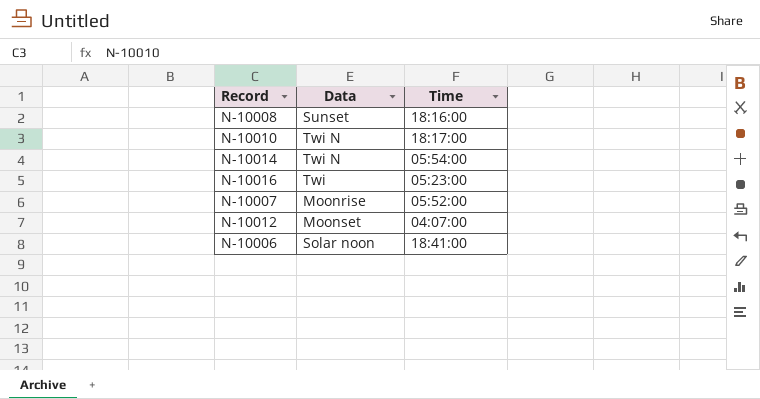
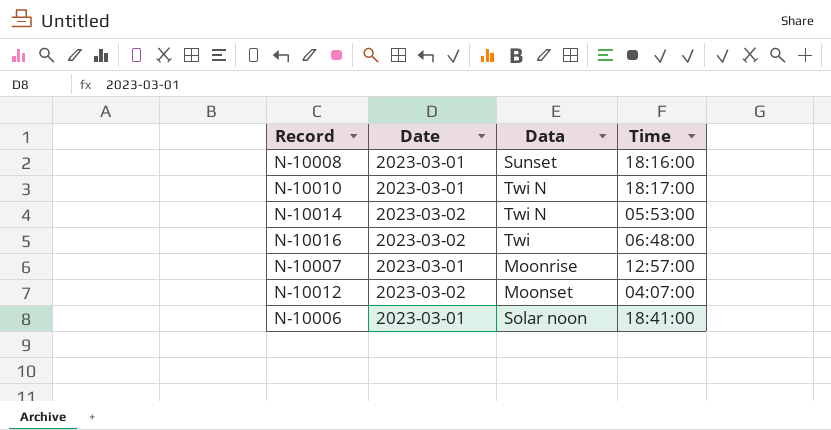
column Date | position: none -> 2
N-10014 | Time: 05:54:00 -> 05:53:00
N-10016 | Time: 05:23:00 -> 06:48:00
N-10007 | Time: 05:52:00 -> 12:57:00

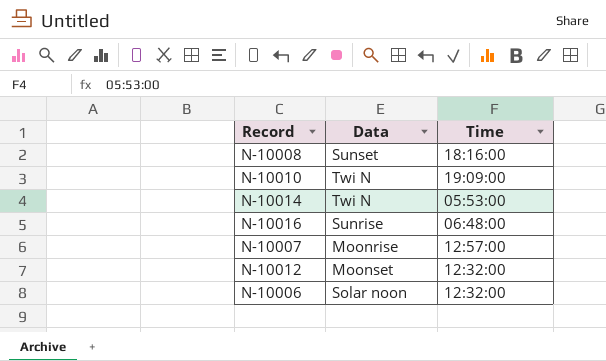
column Date | position: 2 -> none
N-10010 | Time: 18:17:00 -> 19:09:00
N-10016 | Data: Twi -> Sunrise
N-10012 | Time: 04:07:00 -> 12:32:00
N-10006 | Time: 18:41:00 -> 12:32:00

